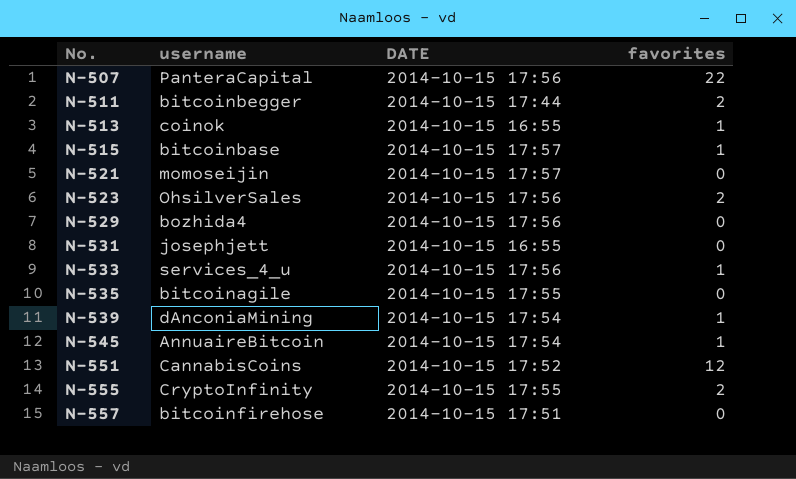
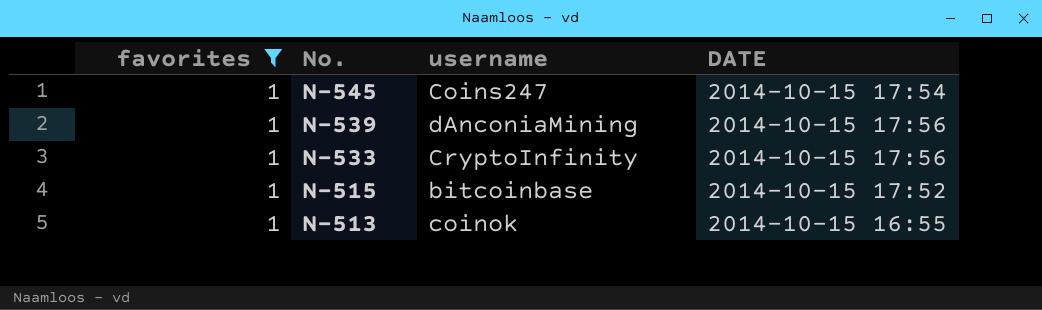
filter: none -> favorites = 1
row order: No. ascending -> No. descending
column favorites | position: 4 -> 1
N-545 | username: AnnuaireBitcoin -> Coins247
N-539 | DATE: 2014-10-15 17:54 -> 2014-10-15 17:56
N-533 | username: services_4_u -> CryptoInfinity
N-515 | DATE: 2014-10-15 17:57 -> 2014-10-15 17:52

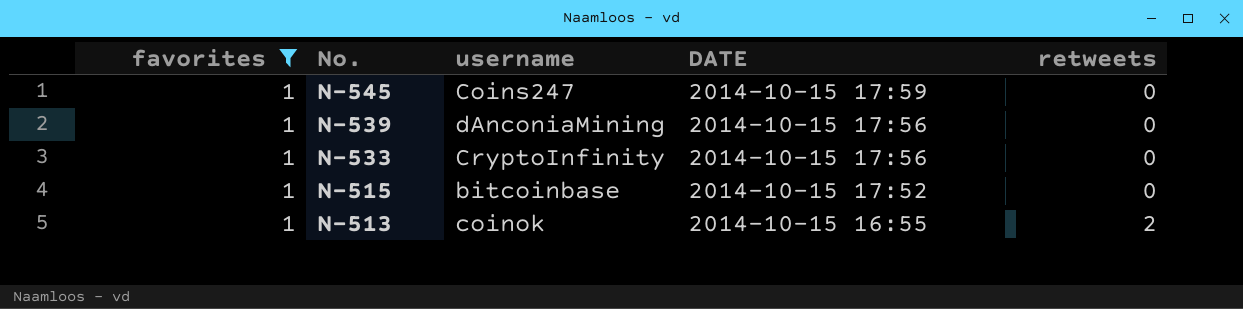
column retweets | position: none -> 5
N-545 | DATE: 2014-10-15 17:54 -> 2014-10-15 17:59

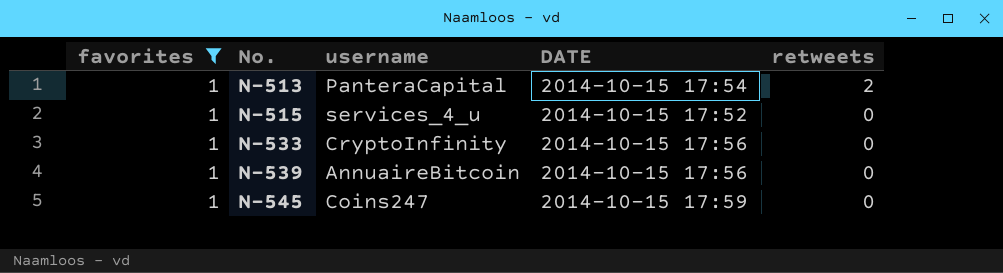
row order: No. descending -> No. ascending
N-513 | username: coinok -> PanteraCapital
N-513 | DATE: 2014-10-15 16:55 -> 2014-10-15 17:54
N-515 | username: bitcoinbase -> services_4_u
N-539 | username: dAnconiaMining -> AnnuaireBitcoin

